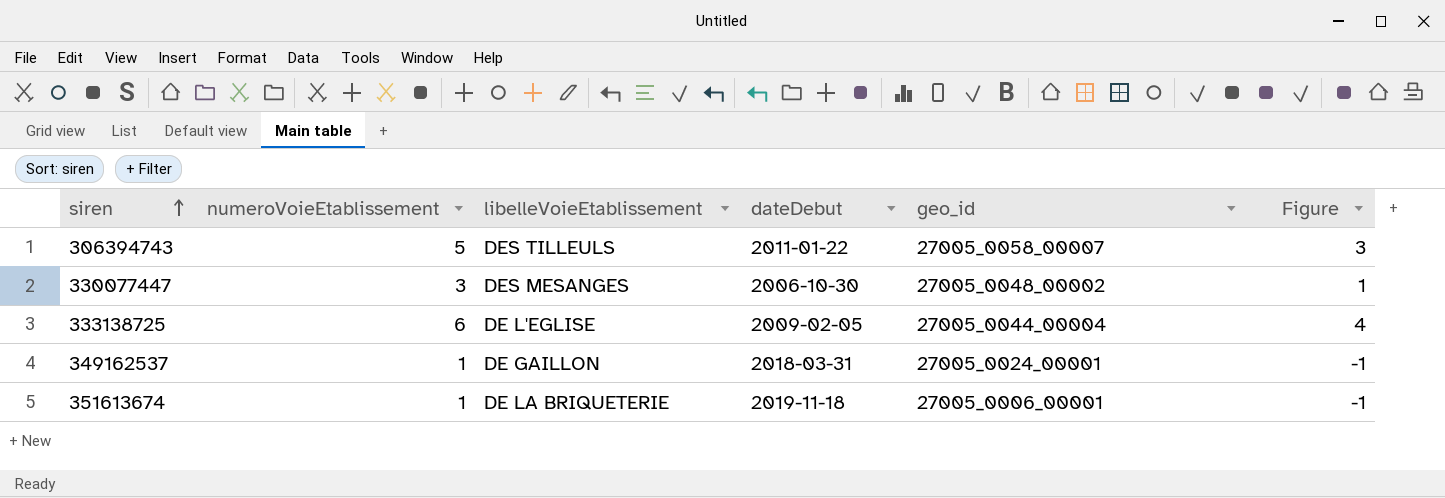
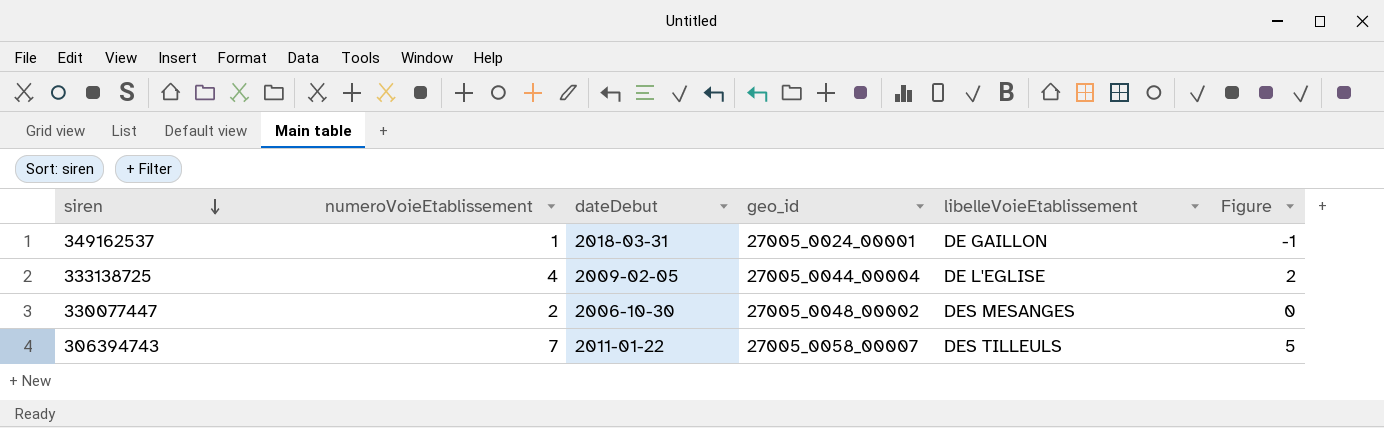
row order: siren ascending -> siren descending
column libelleVoieEtablissement | position: 3 -> 5
row 351613674: 1 | DE LA BRIQUETERIE | 2019-11-18 | 27005_0006_00001 | -1 -> none
333138725 | numeroVoieEtablissement: 6 -> 4
333138725 | Figure: 4 -> 2
330077447 | numeroVoieEtablissement: 3 -> 2
330077447 | Figure: 1 -> 0
306394743 | numeroVoieEtablissement: 5 -> 7
306394743 | Figure: 3 -> 5

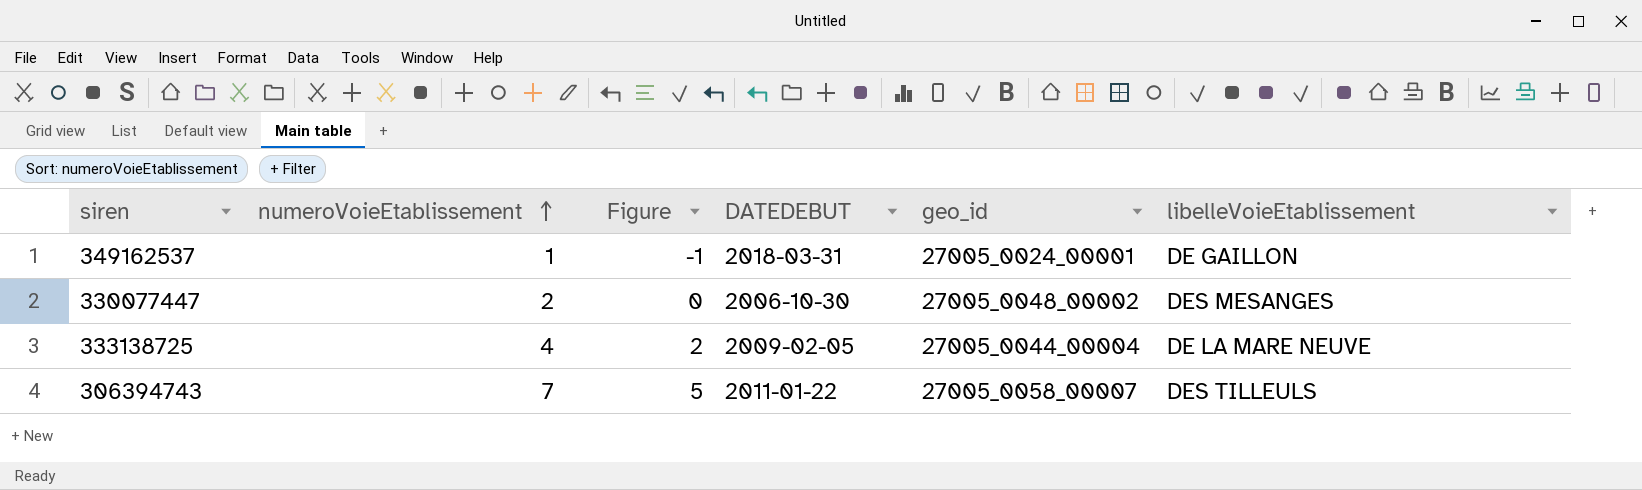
row order: siren descending -> numeroVoieEtablissement ascending
column Figure | position: 6 -> 3
column name: dateDebut -> DATEDEBUT
333138725 | libelleVoieEtablissement: DE L'EGLISE -> DE LA MARE NEUVE

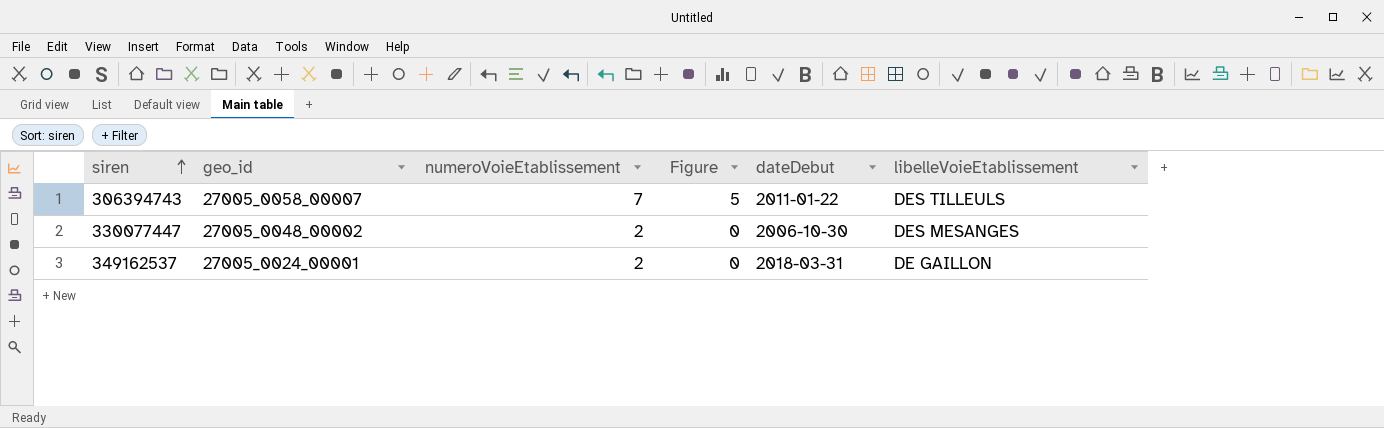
row order: numeroVoieEtablissement ascending -> siren ascending
column geo_id | position: 5 -> 2
column name: DATEDEBUT -> dateDebut
row 333138725: 4 | 2 | 2009-02-05 | 27005_0044_00004 | DE LA MARE NEUVE -> none
349162537 | numeroVoieEtablissement: 1 -> 2
349162537 | Figure: -1 -> 0

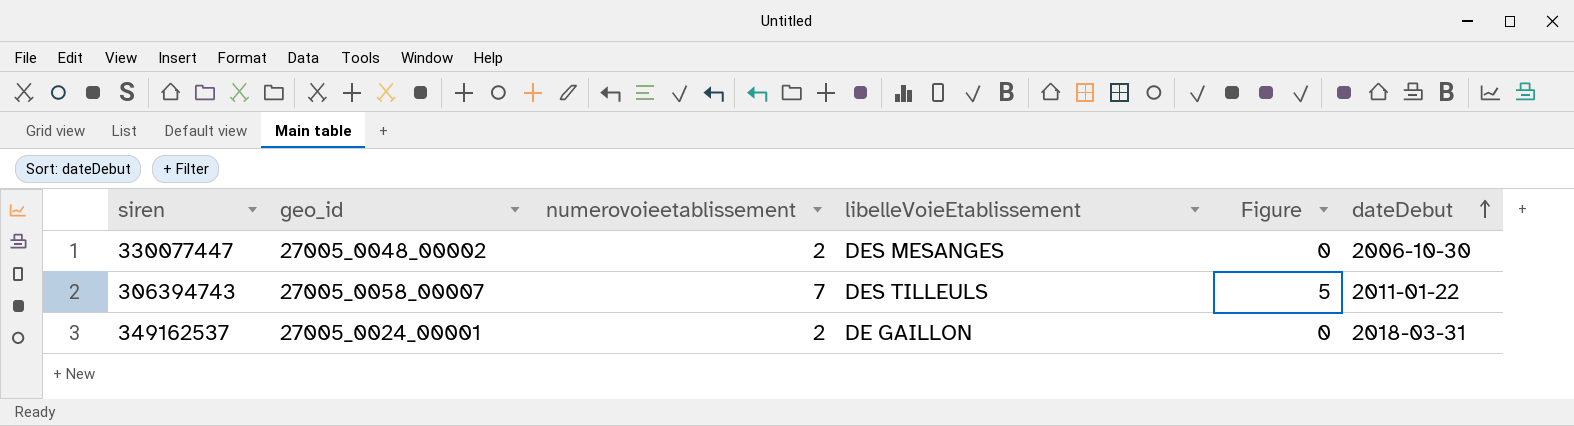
row order: siren ascending -> dateDebut ascending
column name: numeroVoieEtablissement -> numerovoieetablissement
column libelleVoieEtablissement | position: 6 -> 4

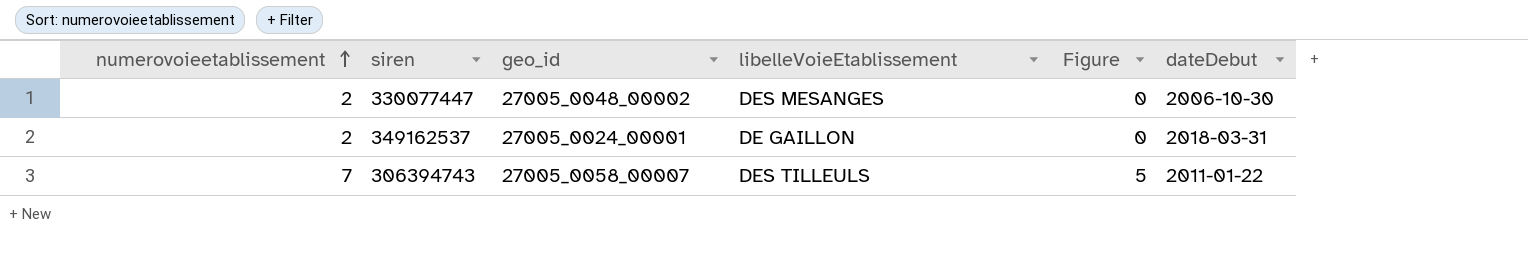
row order: dateDebut ascending -> numerovoieetablissement ascending
column numerovoieetablissement | position: 3 -> 1

